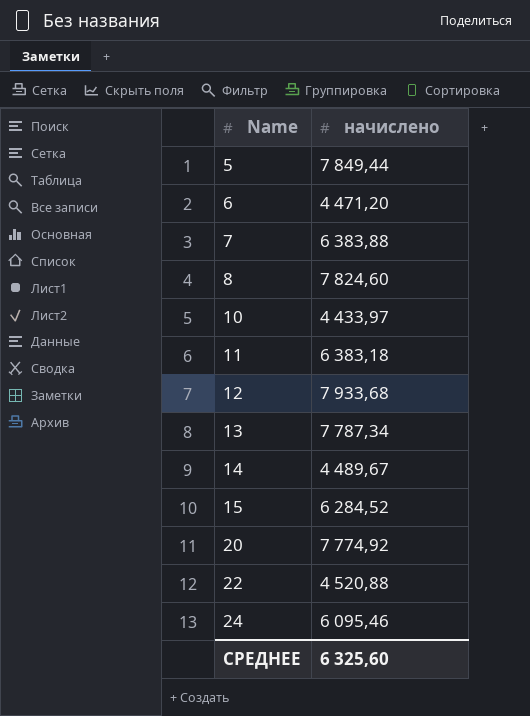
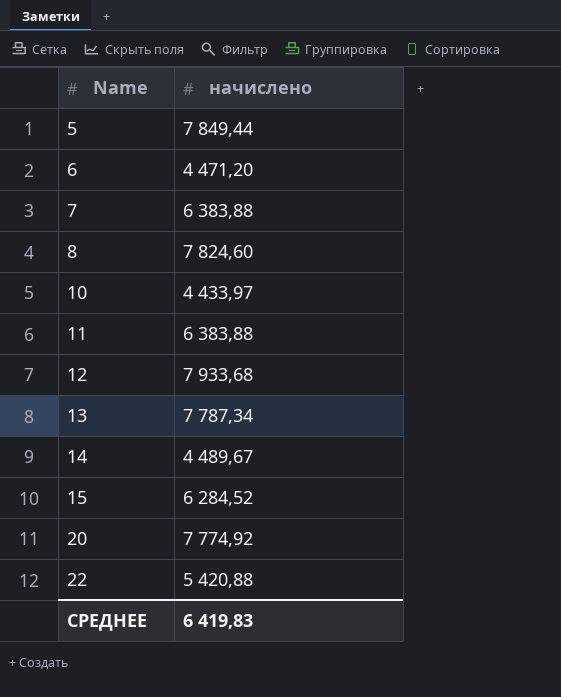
row 24: 6 095,46 -> none
11 | начислено: 6 383,18 -> 6 383,88
22 | начислено: 4 520,88 -> 5 420,88
СРЕДНЕЕ | начислено: 6 325,60 -> 6 419,83

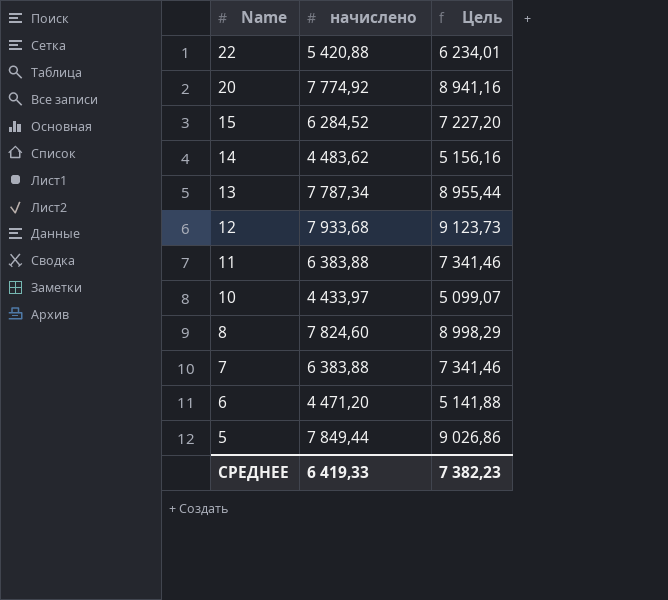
row order: Name ascending -> Name descending
column Цель | formula: none -> [начислено] * 1,15
14 | начислено: 4 489,67 -> 4 483,62
СРЕДНЕЕ | начислено: 6 419,83 -> 6 419,33

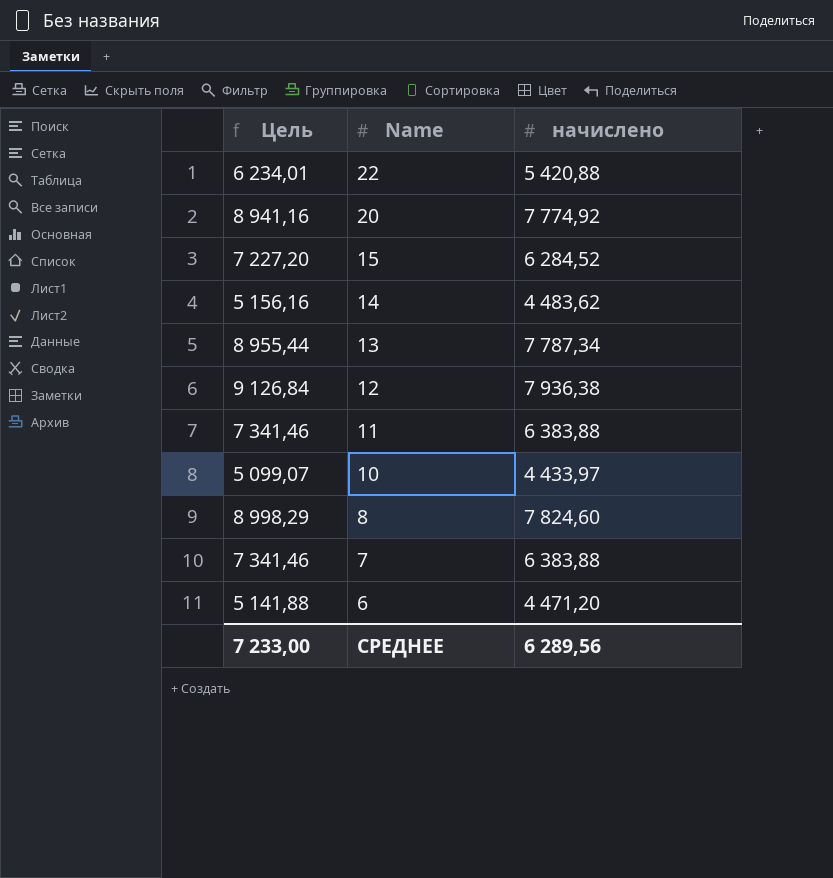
column Цель | position: 3 -> 1
row 5: 7 849,44 | 9 026,86 -> none
12 | Цель: 9 123,73 -> 9 126,84
12 | начислено: 7 933,68 -> 7 936,38
СРЕДНЕЕ | Цель: 7 382,23 -> 7 233,00
СРЕДНЕЕ | начислено: 6 419,33 -> 6 289,56

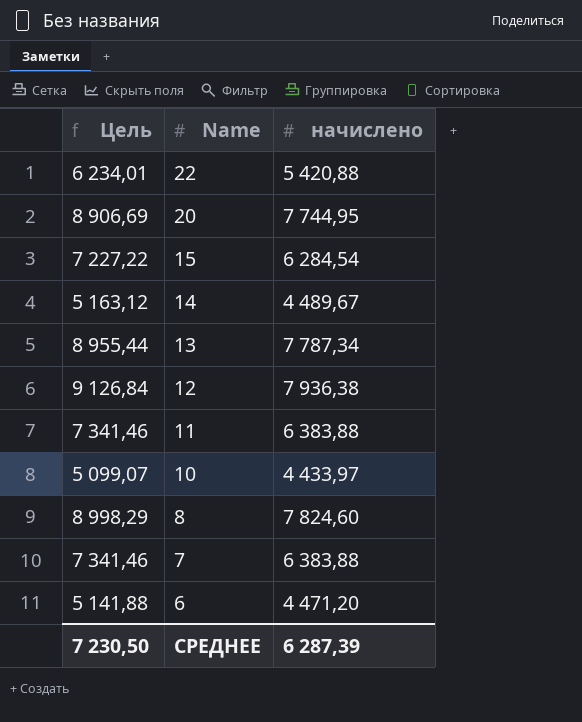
20 | Цель: 8 941,16 -> 8 906,69
20 | начислено: 7 774,92 -> 7 744,95
15 | Цель: 7 227,20 -> 7 227,22
15 | начислено: 6 284,52 -> 6 284,54
14 | Цель: 5 156,16 -> 5 163,12
14 | начислено: 4 483,62 -> 4 489,67
СРЕДНЕЕ | Цель: 7 233,00 -> 7 230,50
СРЕДНЕЕ | начислено: 6 289,56 -> 6 287,39

